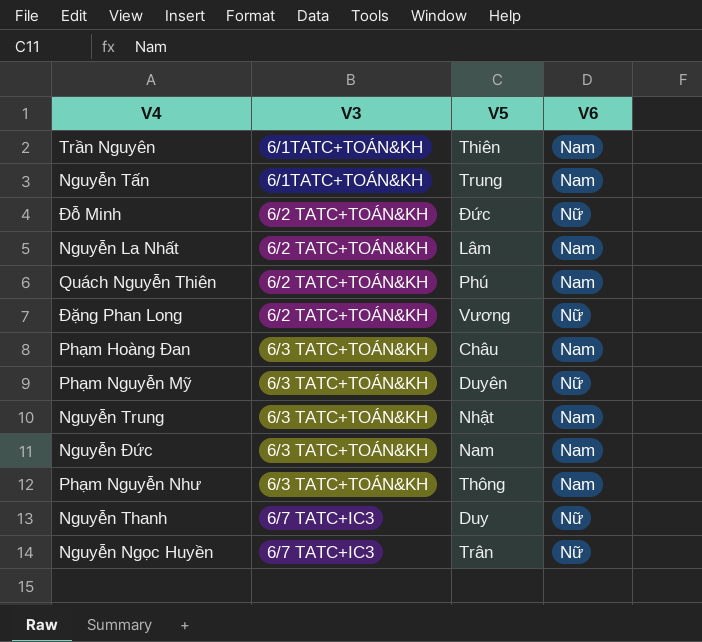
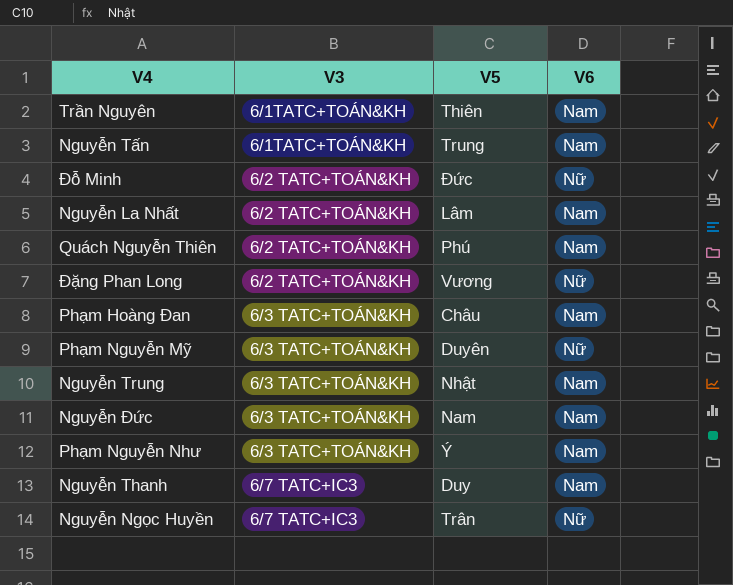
Phạm Nguyễn Như | V5: Thông -> Ý
Nguyễn Thanh | V6: Nữ -> Nam

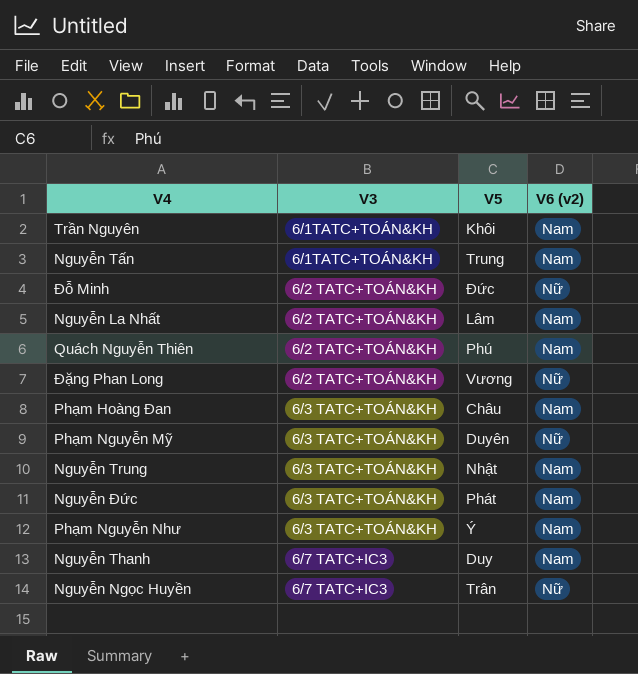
column name: V6 -> V6 (v2)
Trần Nguyên | V5: Thiên -> Khôi
Nguyễn Đức | V5: Nam -> Phát

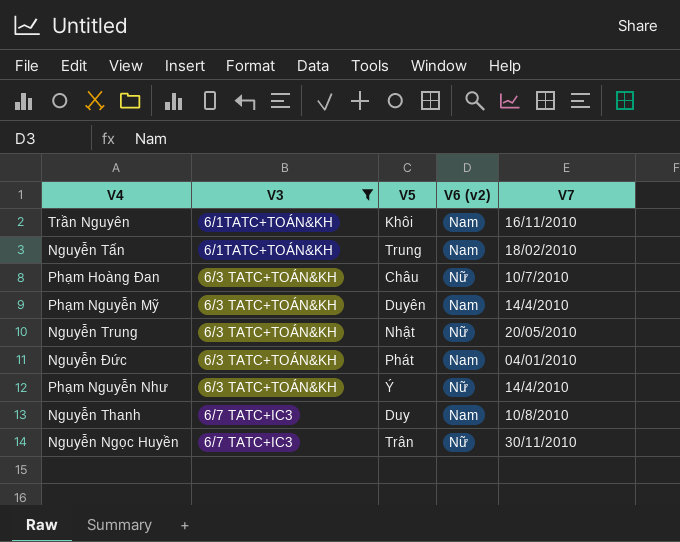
filter: none -> V3 != 6/2 TATC+TOÁN&KH
column V7 | position: none -> 5
Phạm Hoàng Đan | V6 (v2): Nam -> Nữ
Phạm Nguyễn Mỹ | V6 (v2): Nữ -> Nam
Nguyễn Trung | V6 (v2): Nam -> Nữ
Phạm Nguyễn Như | V6 (v2): Nam -> Nữ

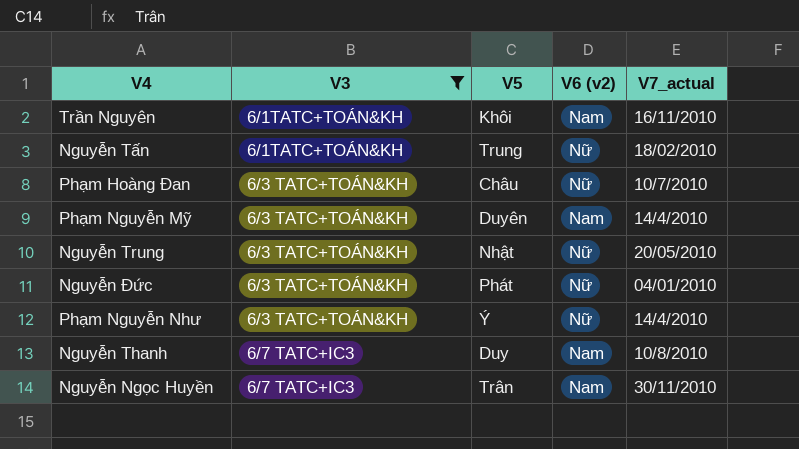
column name: V7 -> V7_actual
Nguyễn Tấn | V6 (v2): Nam -> Nữ
Nguyễn Đức | V6 (v2): Nam -> Nữ
Nguyễn Ngọc Huyền | V6 (v2): Nữ -> Nam

